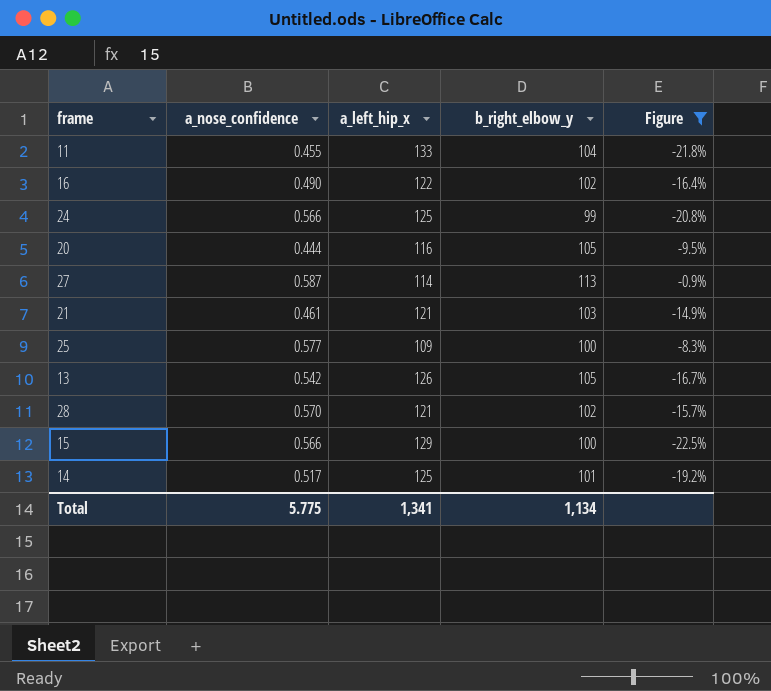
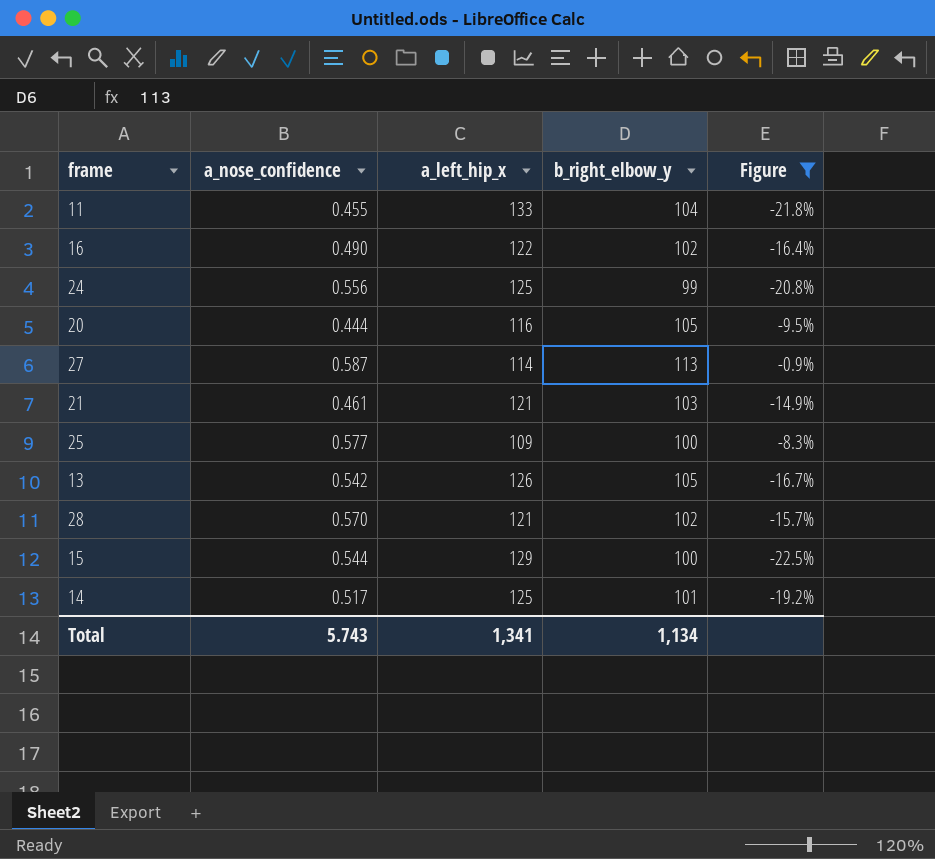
24 | a_nose_confidence: 0.566 -> 0.556
15 | a_nose_confidence: 0.566 -> 0.544
Total | a_nose_confidence: 5.775 -> 5.743

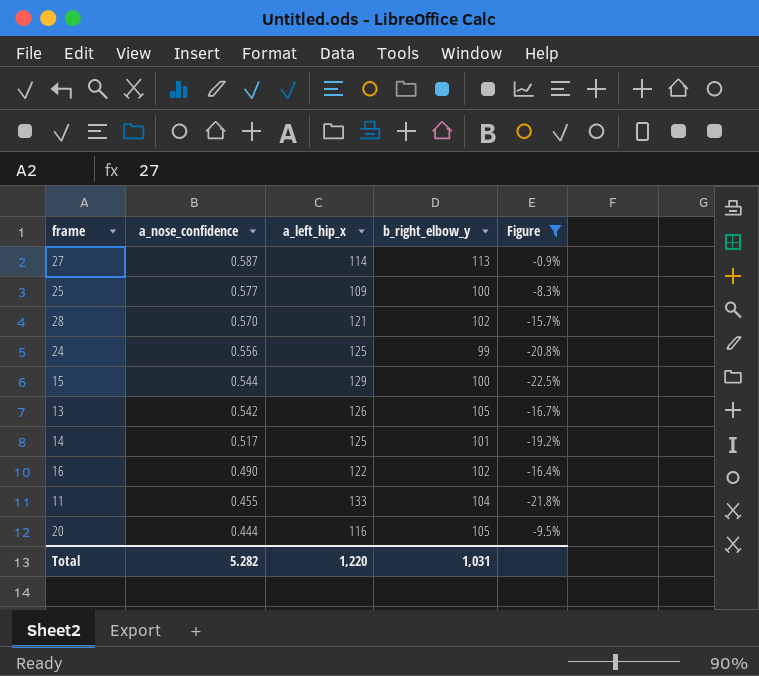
row order: none -> a_nose_confidence descending
row 21: 0.461 | 121 | 103 | -14.9% -> none
Total | a_nose_confidence: 5.743 -> 5.282
Total | a_left_hip_x: 1,341 -> 1,220
Total | b_right_elbow_y: 1,134 -> 1,031

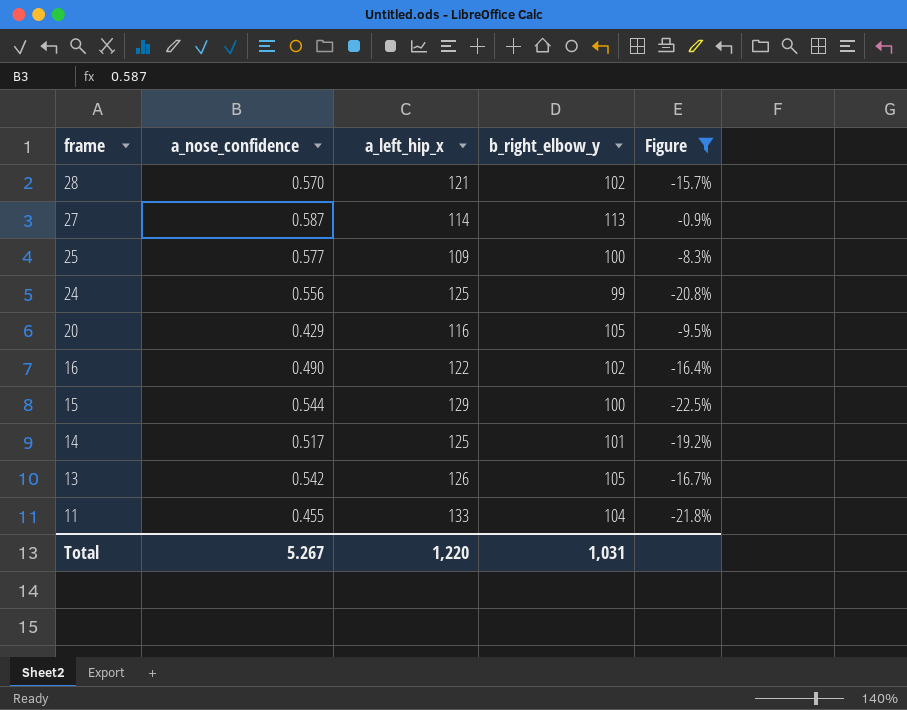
row order: a_nose_confidence descending -> frame descending
20 | a_nose_confidence: 0.444 -> 0.429
Total | a_nose_confidence: 5.282 -> 5.267

